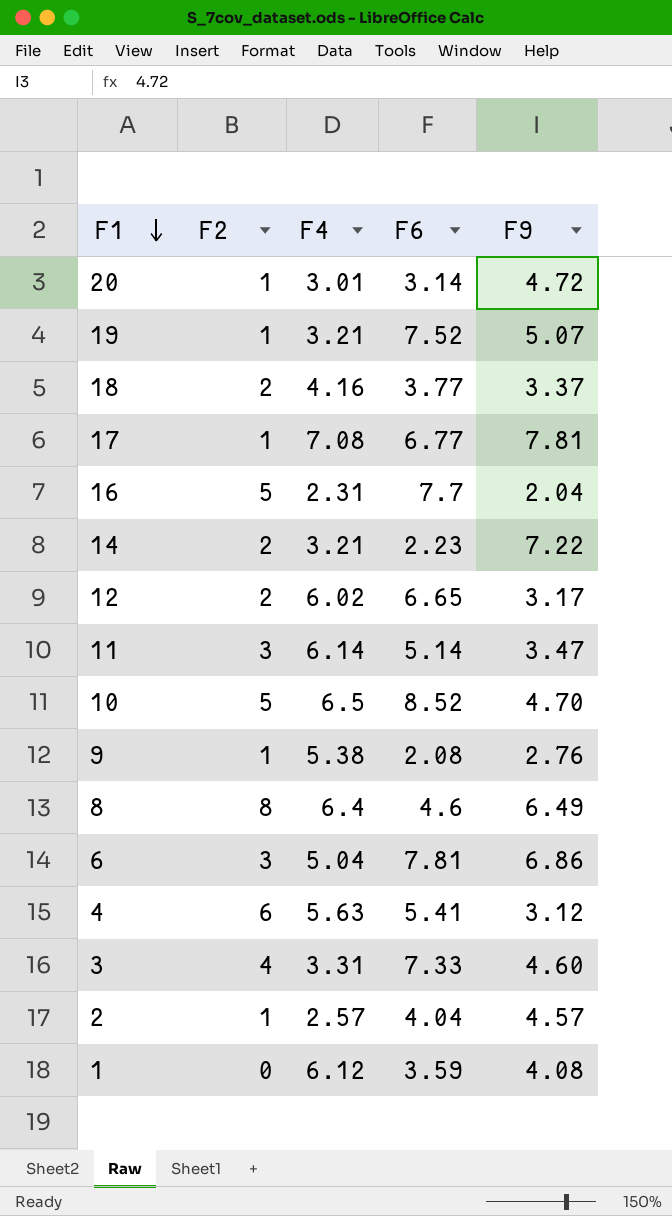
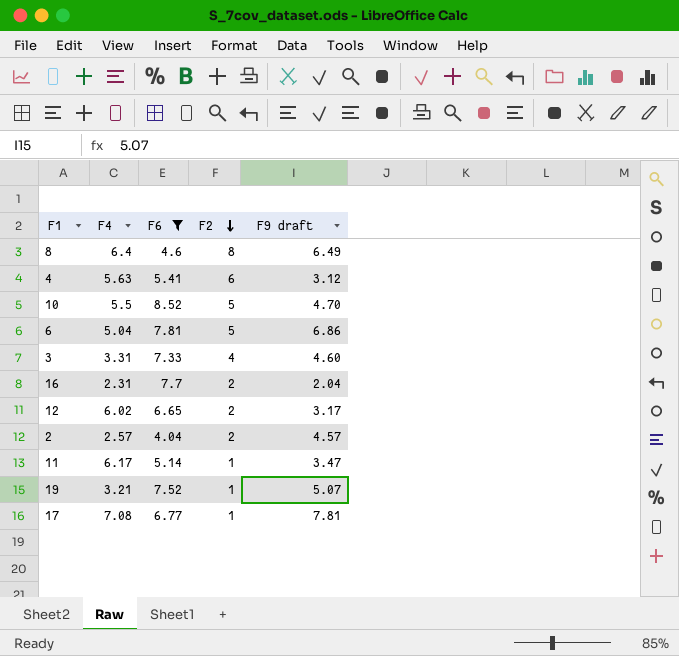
filter: none -> F6 >= 4.04
row order: F1 descending -> F2 descending
column F2 | position: 2 -> 4
column name: F9 -> F9 draft
10 | F4: 6.5 -> 5.5
6 | F2: 3 -> 5
16 | F2: 5 -> 2
2 | F2: 1 -> 2
11 | F4: 6.14 -> 6.17
11 | F2: 3 -> 1

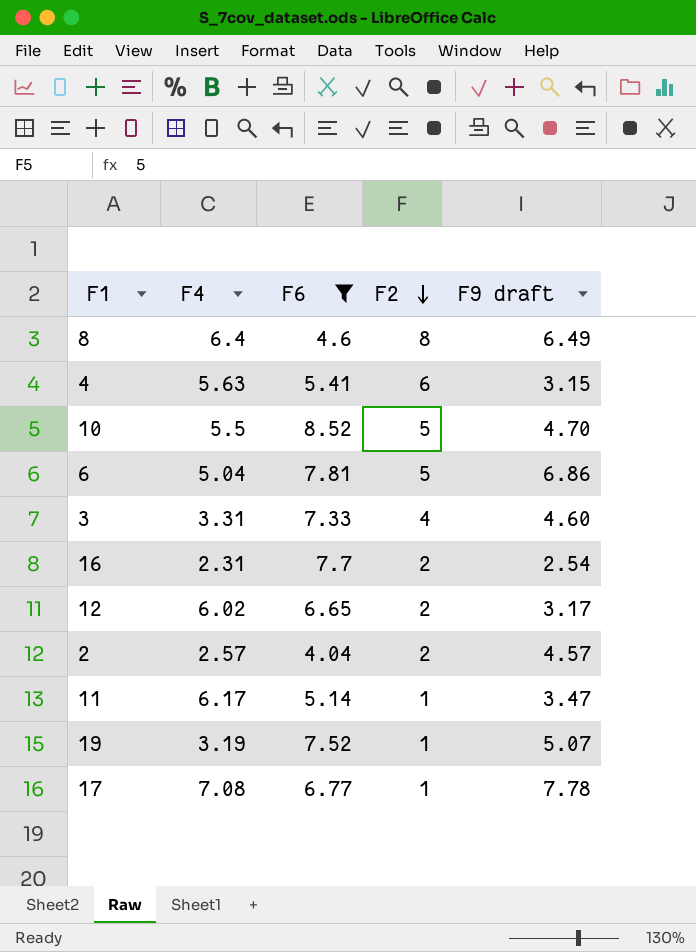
4 | F9 draft: 3.12 -> 3.15
16 | F9 draft: 2.04 -> 2.54
19 | F4: 3.21 -> 3.19
17 | F9 draft: 7.81 -> 7.78

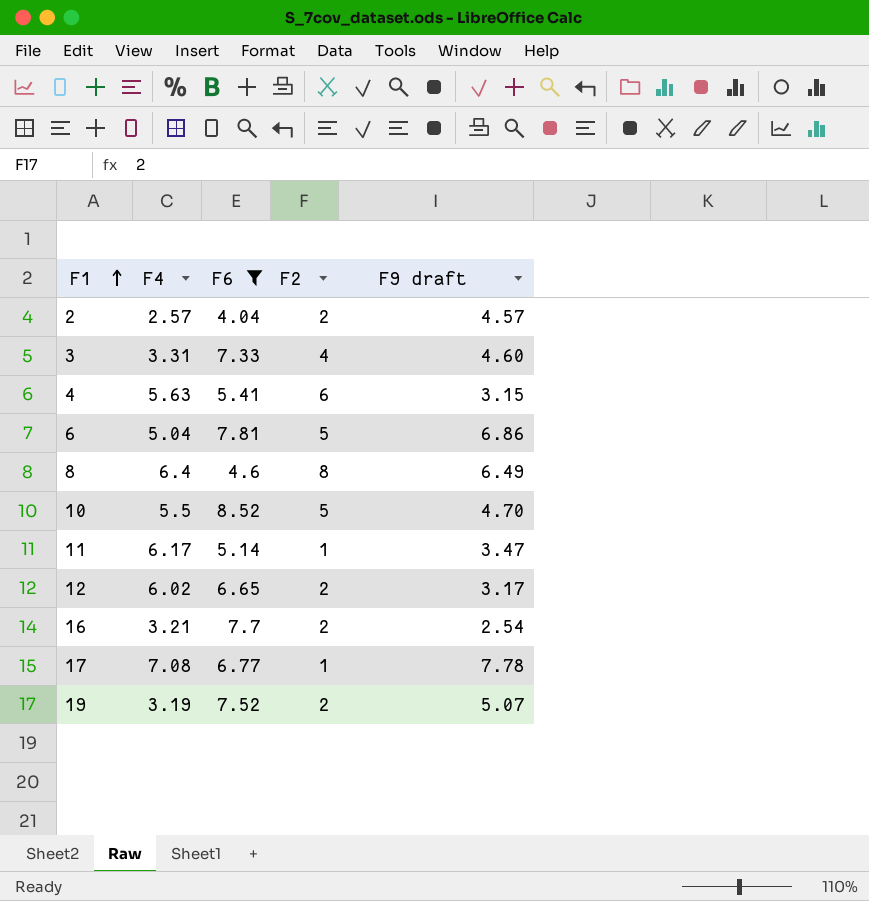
row order: F2 descending -> F1 ascending
16 | F4: 2.31 -> 3.21
19 | F2: 1 -> 2

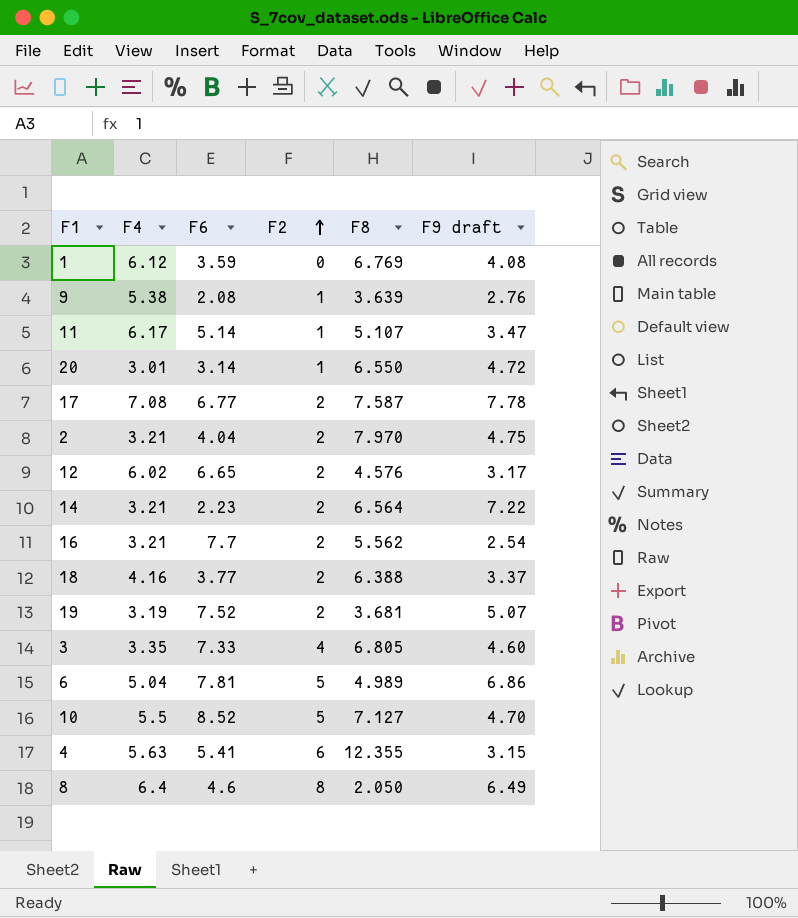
filter: F6 >= 4.04 -> none
row order: F1 ascending -> F2 ascending
column F8 | position: none -> 5
17 | F2: 1 -> 2
2 | F4: 2.57 -> 3.21
2 | F9 draft: 4.57 -> 4.75
3 | F4: 3.31 -> 3.35

